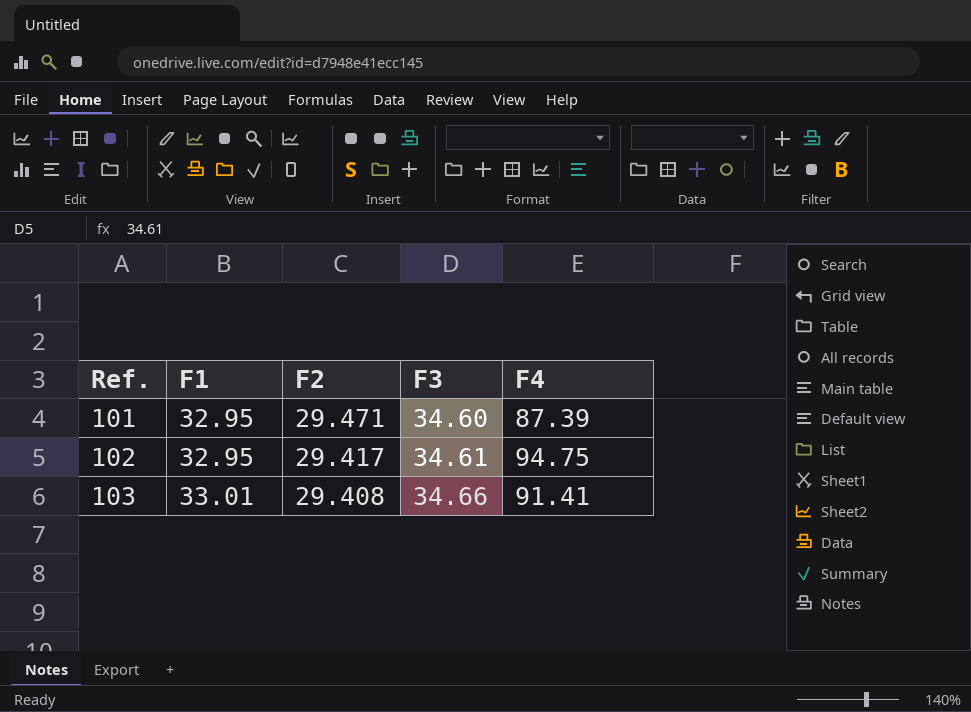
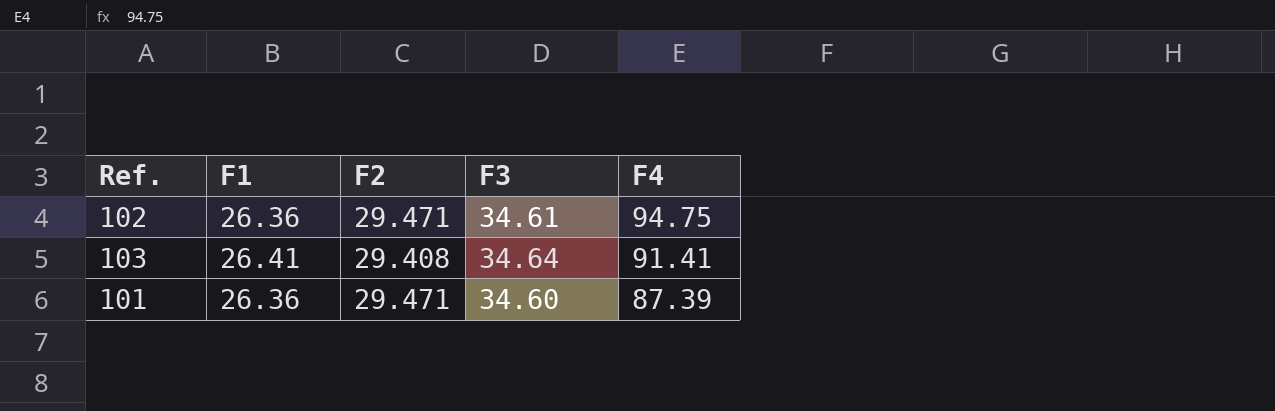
row order: Ref. ascending -> F4 descending
102 | F1: 32.95 -> 26.36
102 | F2: 29.417 -> 29.471
103 | F1: 33.01 -> 26.41
103 | F3: 34.66 -> 34.64
101 | F1: 32.95 -> 26.36

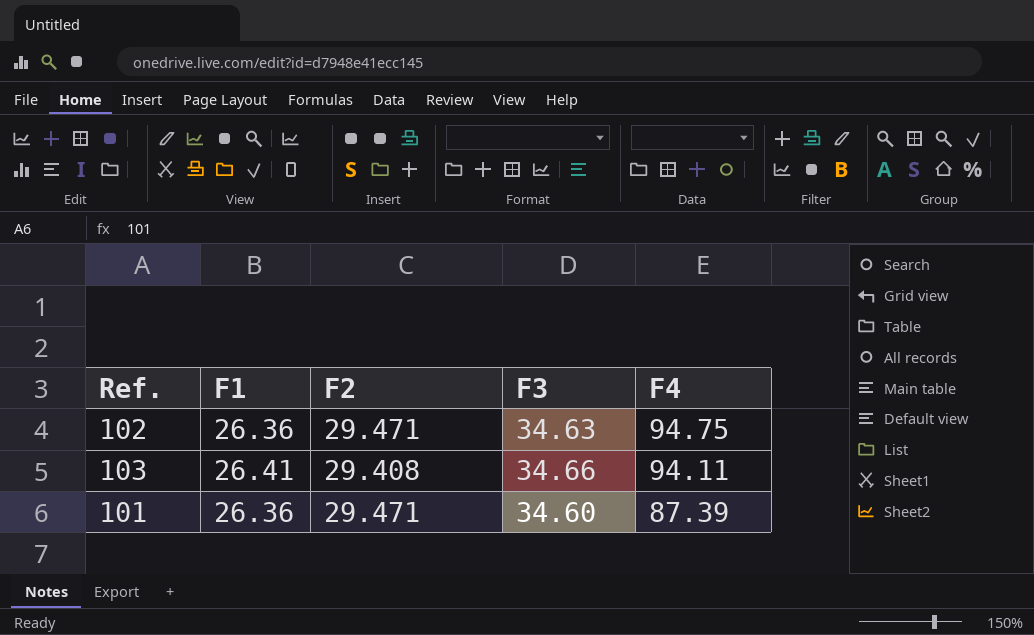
102 | F3: 34.61 -> 34.63
103 | F3: 34.64 -> 34.66
103 | F4: 91.41 -> 94.11

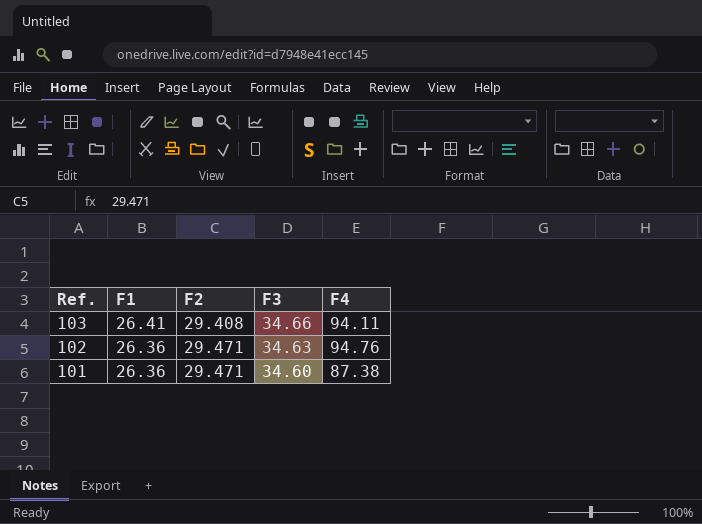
row order: F4 descending -> Ref. descending
102 | F4: 94.75 -> 94.76
101 | F4: 87.39 -> 87.38

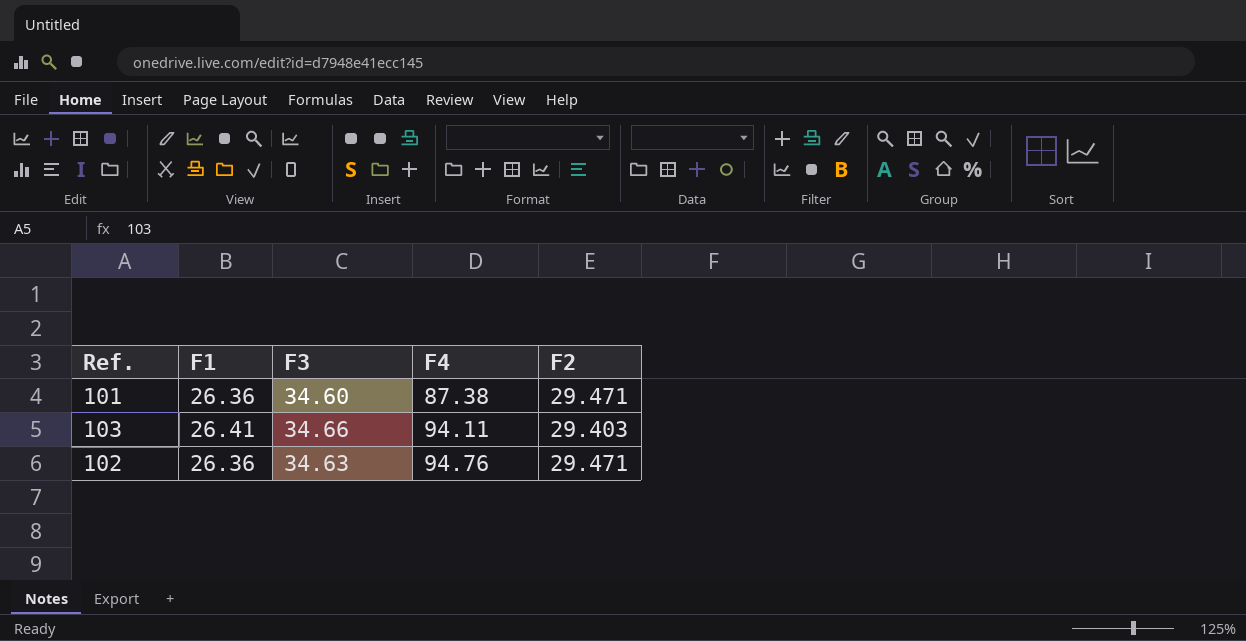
row order: Ref. descending -> F4 ascending
column F2 | position: 3 -> 5
103 | F2: 29.408 -> 29.403

